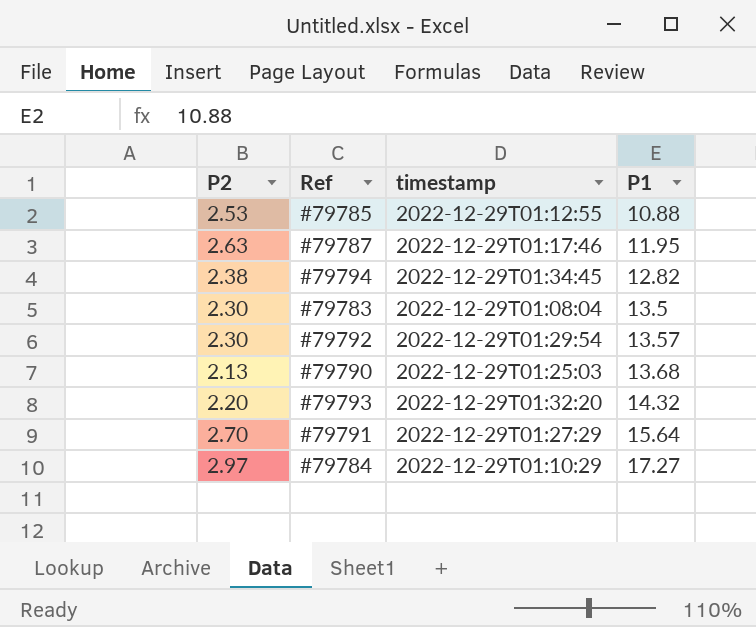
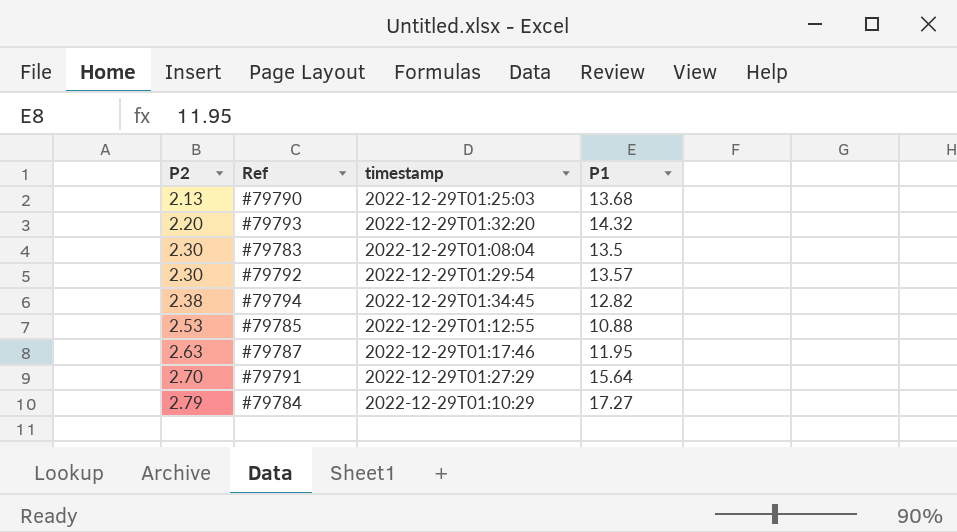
row order: P1 ascending -> P2 ascending
#79784 | P2: 2.97 -> 2.79

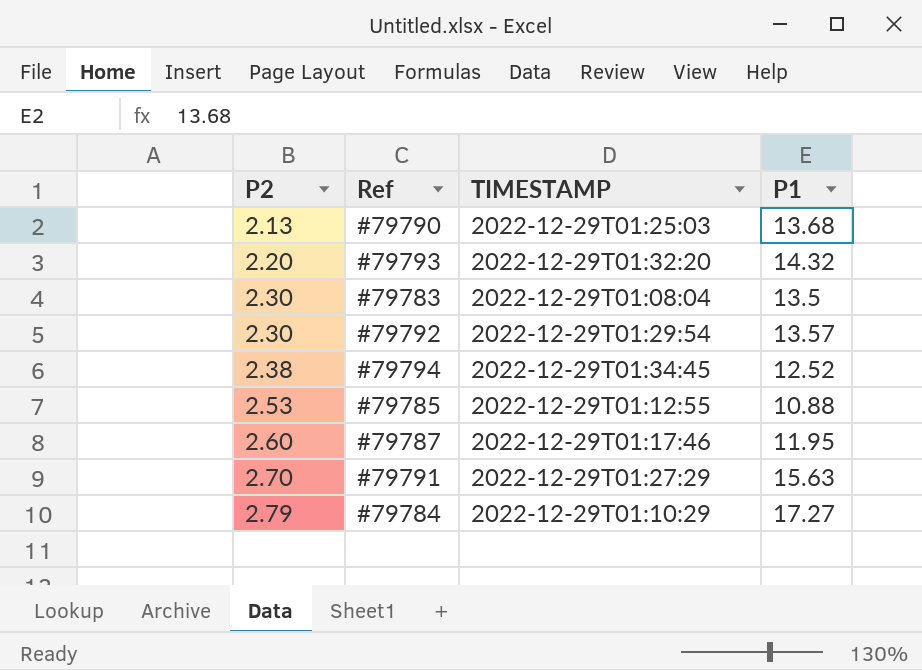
column name: timestamp -> TIMESTAMP
#79794 | P1: 12.82 -> 12.52
#79787 | P2: 2.63 -> 2.60
#79791 | P1: 15.64 -> 15.63

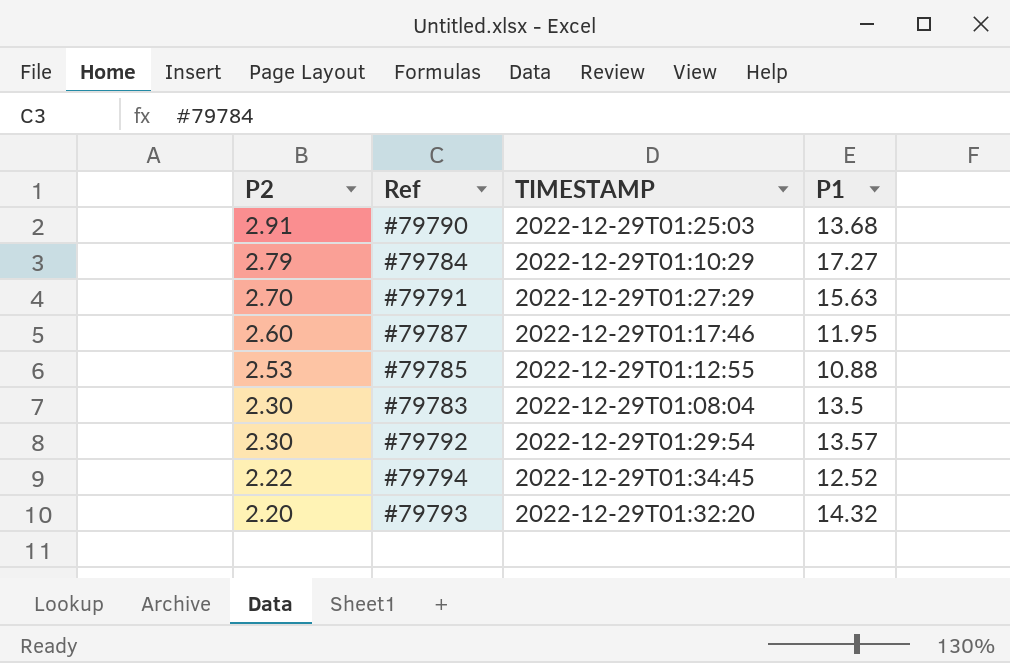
row order: P2 ascending -> P2 descending
#79790 | P2: 2.13 -> 2.91
#79794 | P2: 2.38 -> 2.22

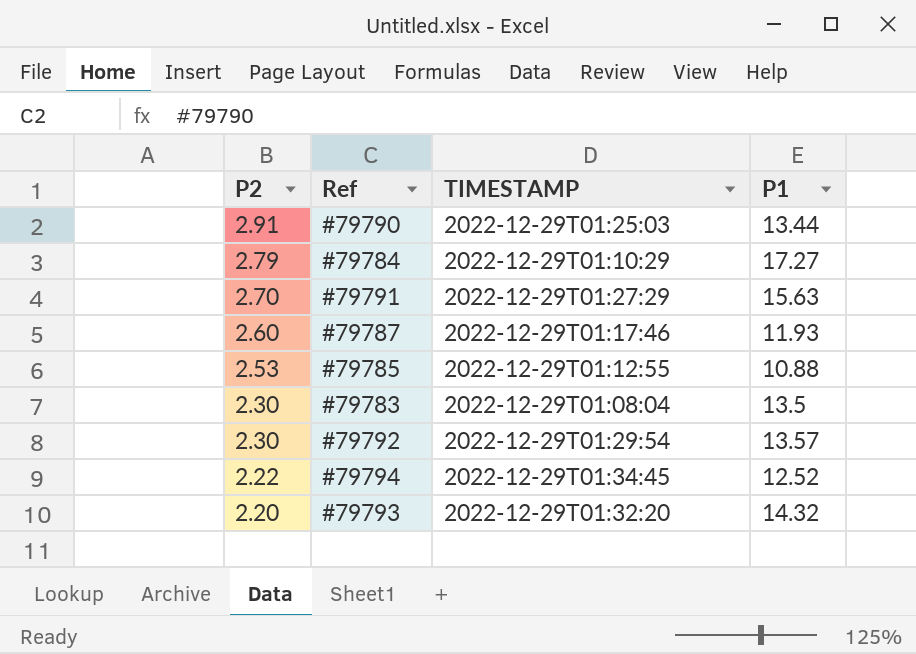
#79790 | P1: 13.68 -> 13.44
#79787 | P1: 11.95 -> 11.93

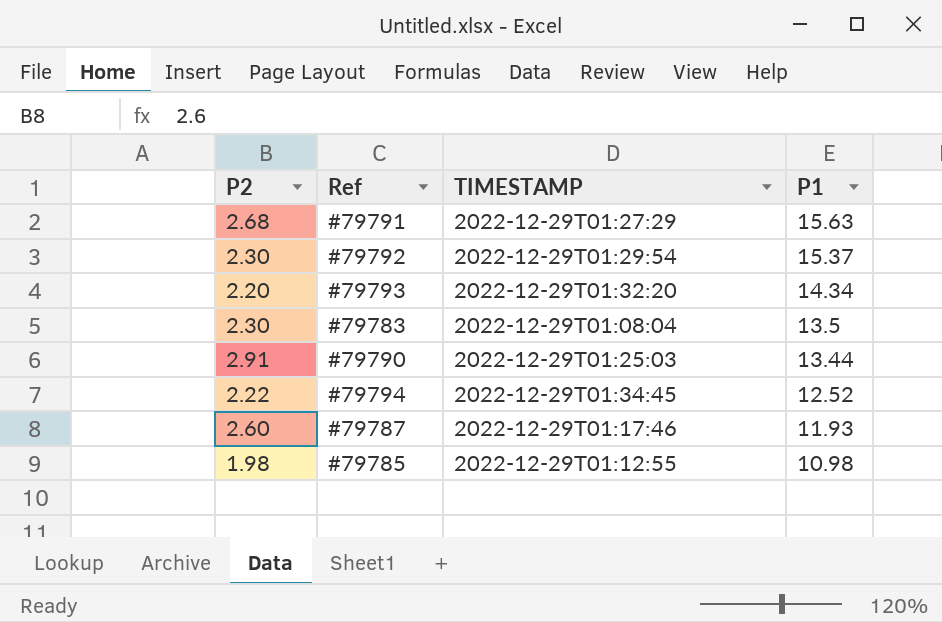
row order: P2 descending -> P1 descending
row #79784: 2.79 | 2022-12-29T01:10:29 | 17.27 -> none
#79791 | P2: 2.70 -> 2.68
#79792 | P1: 13.57 -> 15.37
#79793 | P1: 14.32 -> 14.34
#79785 | P2: 2.53 -> 1.98
#79785 | P1: 10.88 -> 10.98

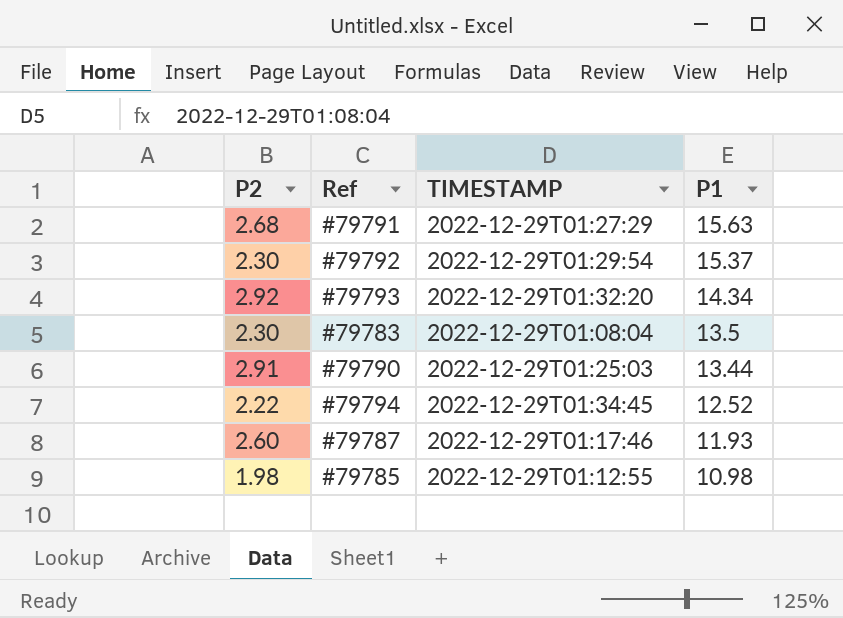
#79793 | P2: 2.20 -> 2.92

